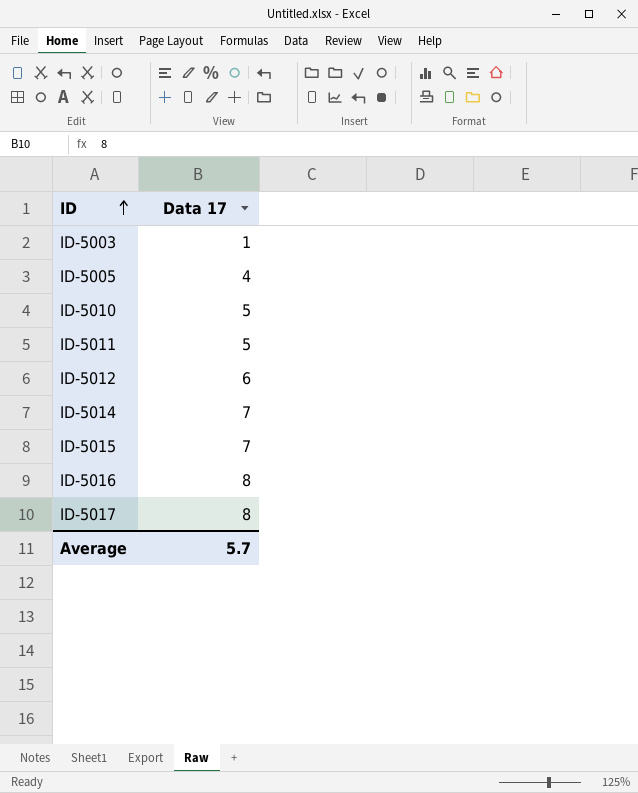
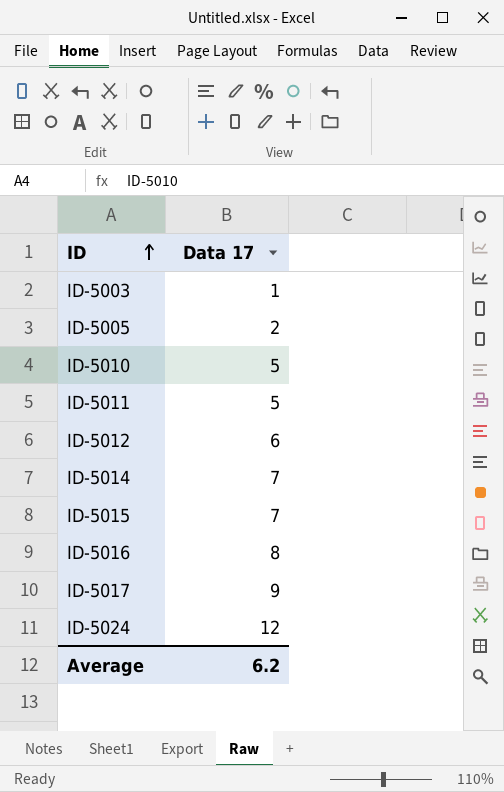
ID-5005 | Data 17: 4 -> 2
ID-5017 | Data 17: 8 -> 9
row ID-5024: none -> 12
Average | Data 17: 5.7 -> 6.2

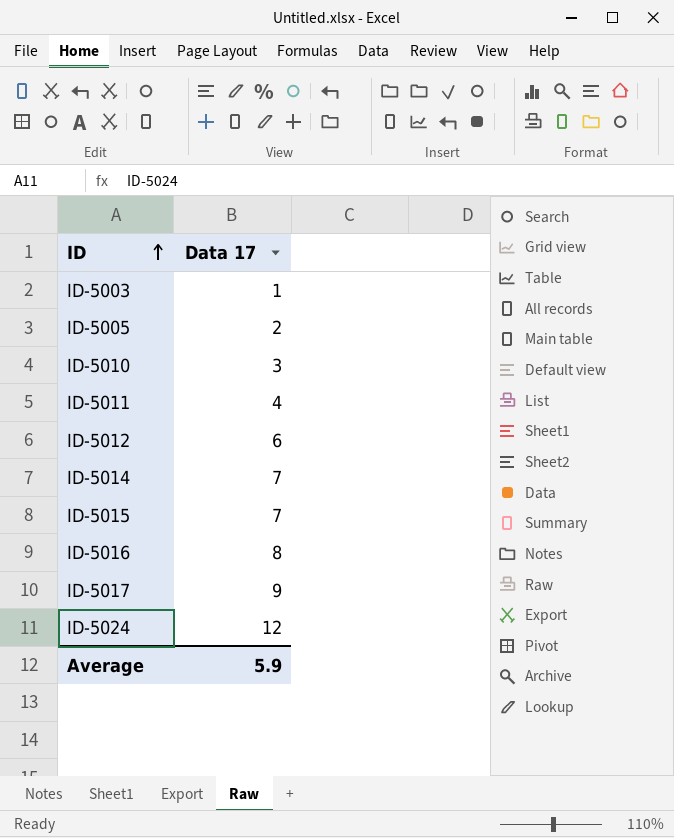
ID-5010 | Data 17: 5 -> 3
ID-5011 | Data 17: 5 -> 4
Average | Data 17: 6.2 -> 5.9

